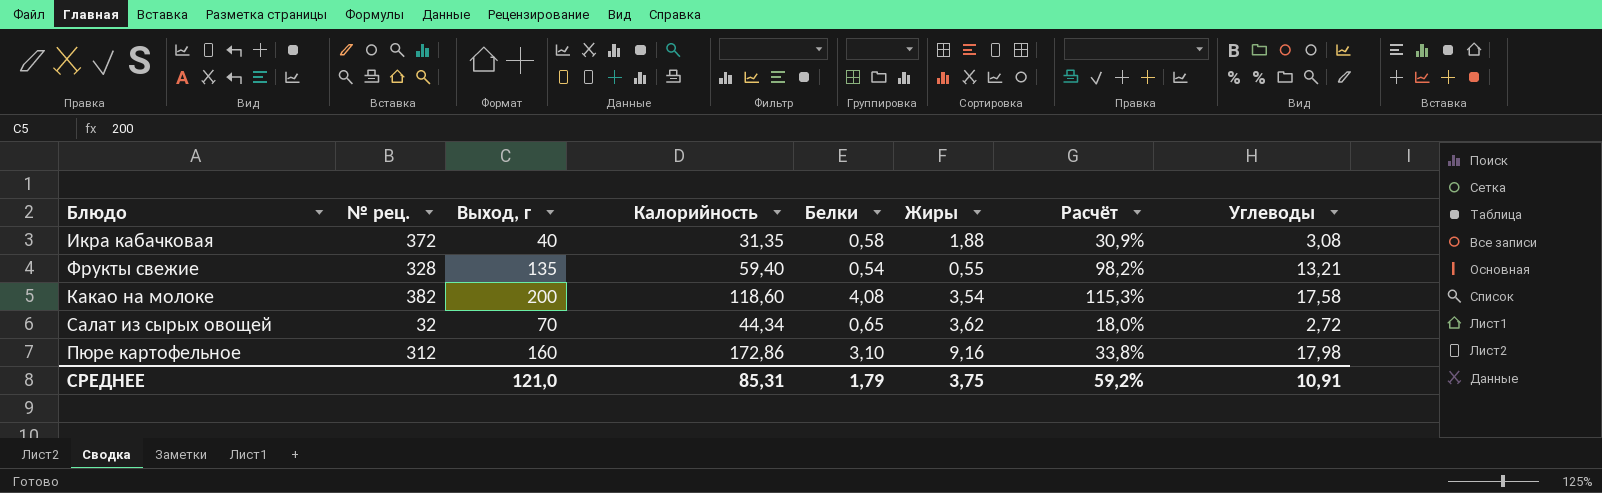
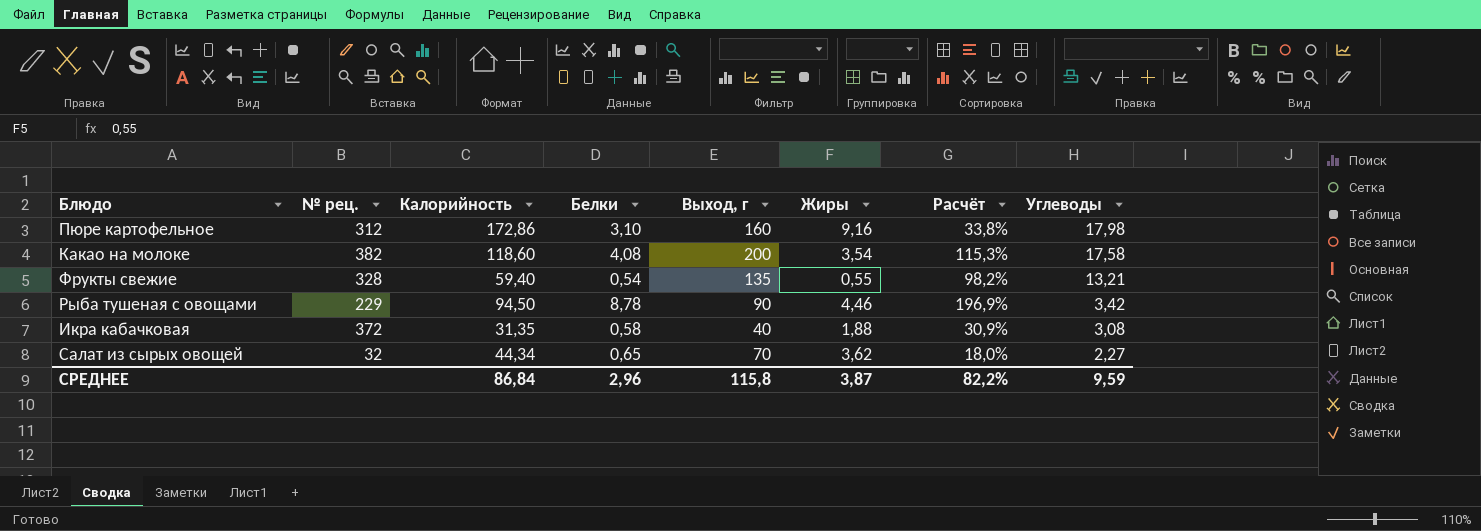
row order: none -> Углеводы descending
column Выход, г | position: 3 -> 5
row Рыба тушеная с овощами: none -> 229 | 94,50 | 8,78 | 90 | 4,46 | 196,9% | 3,42
Салат из сырых овощей | Углеводы: 2,72 -> 2,27
СРЕДНЕЕ | Калорийность: 85,31 -> 86,84
СРЕДНЕЕ | Белки: 1,79 -> 2,96
СРЕДНЕЕ | Выход, г: 121,0 -> 115,8
СРЕДНЕЕ | Жиры: 3,75 -> 3,87
СРЕДНЕЕ | Расчёт: 59,2% -> 82,2%
СРЕДНЕЕ | Углеводы: 10,91 -> 9,59

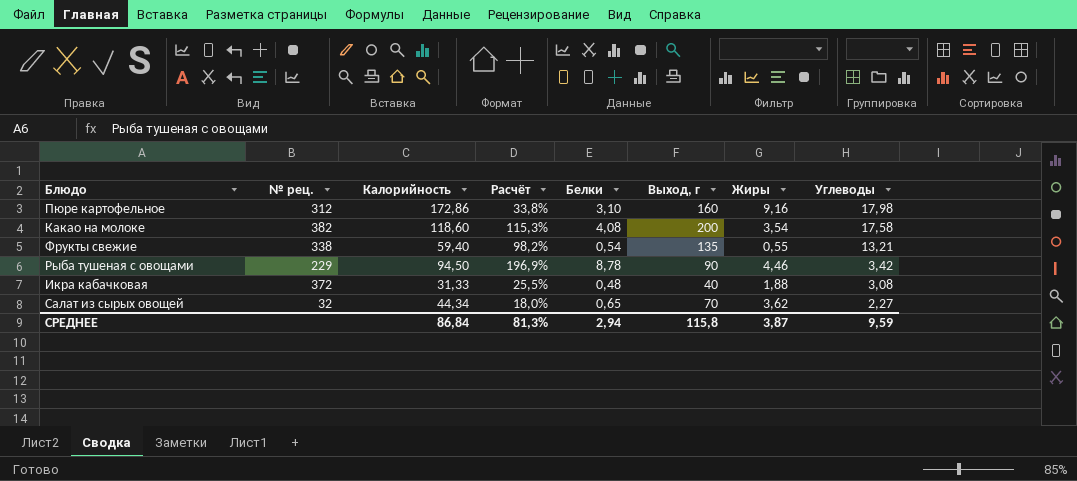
column Расчёт | position: 7 -> 4
Фрукты свежие | № рец.: 328 -> 338
Икра кабачковая | Калорийность: 31,35 -> 31,33
Икра кабачковая | Расчёт: 30,9% -> 25,5%
Икра кабачковая | Белки: 0,58 -> 0,48
СРЕДНЕЕ | Расчёт: 82,2% -> 81,3%
СРЕДНЕЕ | Белки: 2,96 -> 2,94

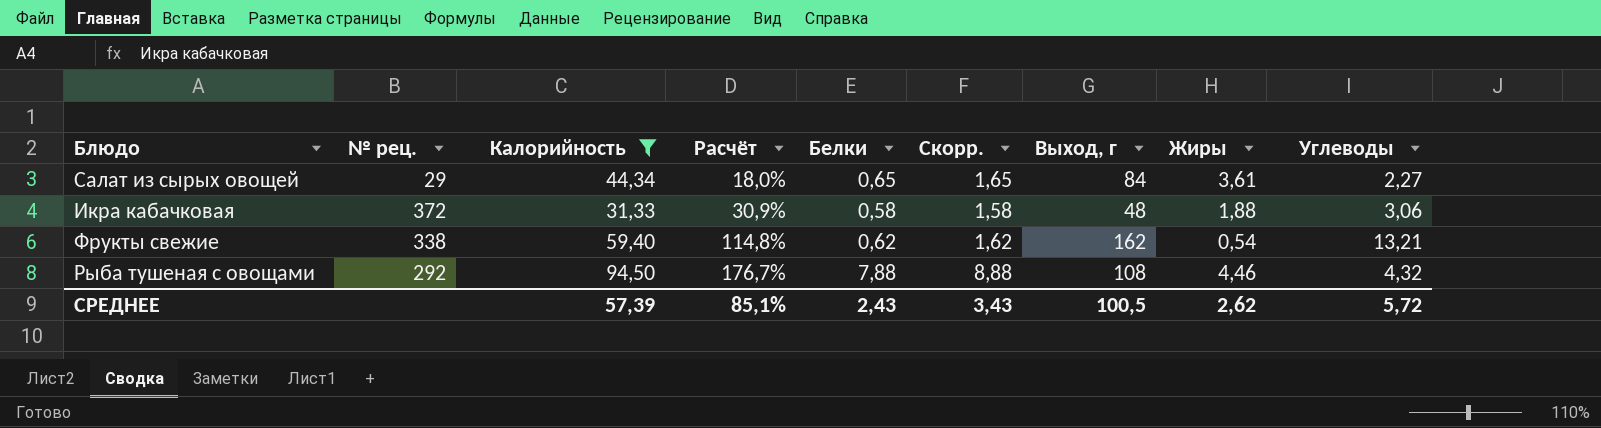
filter: none -> Калорийность <= 94,50
row order: Углеводы descending -> Расчёт ascending
column Скорр. | formula: none -> [Белки] + 1
Салат из сырых овощей | № рец.: 32 -> 29
Салат из сырых овощей | Выход, г: 70 -> 84
Салат из сырых овощей | Жиры: 3,62 -> 3,61
Икра кабачковая | Расчёт: 25,5% -> 30,9%
Икра кабачковая | Белки: 0,48 -> 0,58
Икра кабачковая | Выход, г: 40 -> 48
Икра кабачковая | Углеводы: 3,08 -> 3,06
Фрукты свежие | Расчёт: 98,2% -> 114,8%
Фрукты свежие | Белки: 0,54 -> 0,62
Фрукты свежие | Выход, г: 135 -> 162
Фрукты свежие | Жиры: 0,55 -> 0,54
Рыба тушеная с овощами | № рец.: 229 -> 292
Рыба тушеная с овощами | Расчёт: 196,9% -> 176,7%
Рыба тушеная с овощами | Белки: 8,78 -> 7,88
Рыба тушеная с овощами | Выход, г: 90 -> 108
Рыба тушеная с овощами | Углеводы: 3,42 -> 4,32
СРЕДНЕЕ | Калорийность: 86,84 -> 57,39
СРЕДНЕЕ | Расчёт: 81,3% -> 85,1%
СРЕДНЕЕ | Белки: 2,94 -> 2,43
СРЕДНЕЕ | Выход, г: 115,8 -> 100,5
СРЕДНЕЕ | Жиры: 3,87 -> 2,62
СРЕДНЕЕ | Углеводы: 9,59 -> 5,72

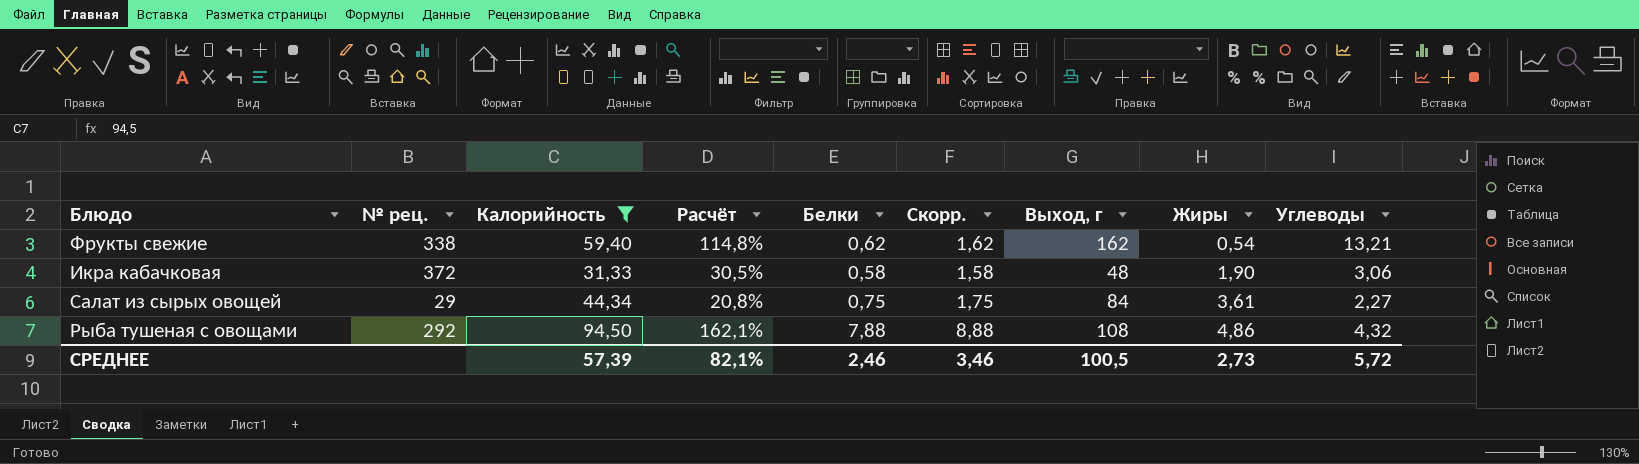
row order: Расчёт ascending -> Жиры ascending
Икра кабачковая | Расчёт: 30,9% -> 30,5%
Икра кабачковая | Жиры: 1,88 -> 1,90
Салат из сырых овощей | Расчёт: 18,0% -> 20,8%
Салат из сырых овощей | Белки: 0,65 -> 0,75
Салат из сырых овощей | Скорр.: 1,65 -> 1,75
Рыба тушеная с овощами | Расчёт: 176,7% -> 162,1%
Рыба тушеная с овощами | Жиры: 4,46 -> 4,86
СРЕДНЕЕ | Расчёт: 85,1% -> 82,1%
СРЕДНЕЕ | Белки: 2,43 -> 2,46
СРЕДНЕЕ | Скорр.: 3,43 -> 3,46
СРЕДНЕЕ | Жиры: 2,62 -> 2,73

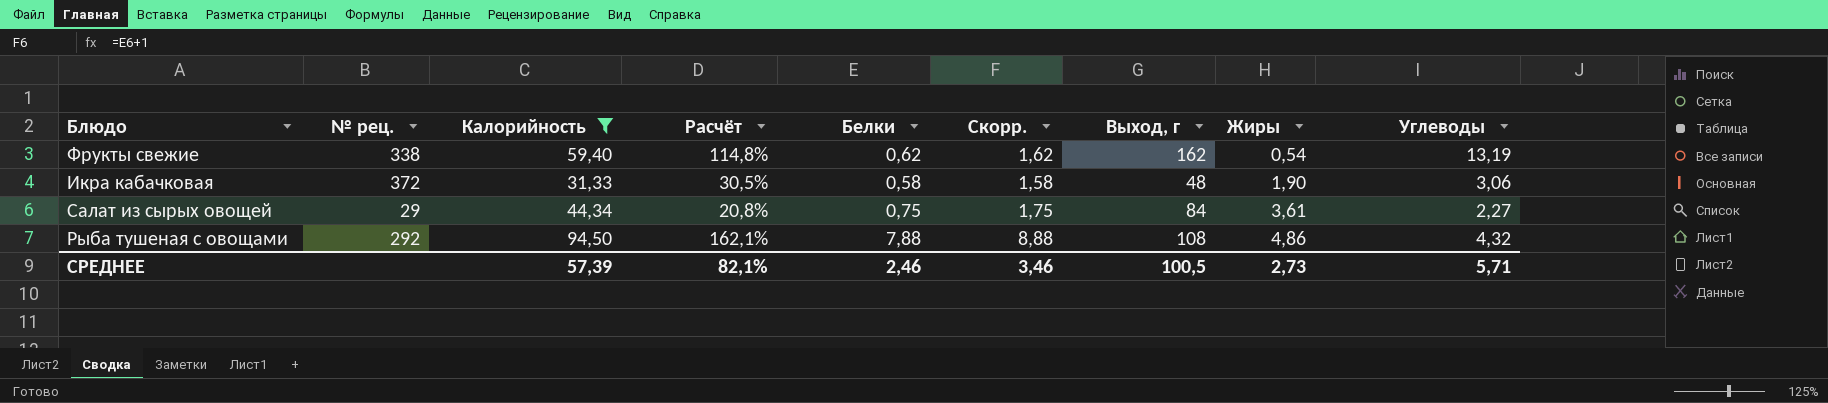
Фрукты свежие | Углеводы: 13,21 -> 13,19
СРЕДНЕЕ | Углеводы: 5,72 -> 5,71

